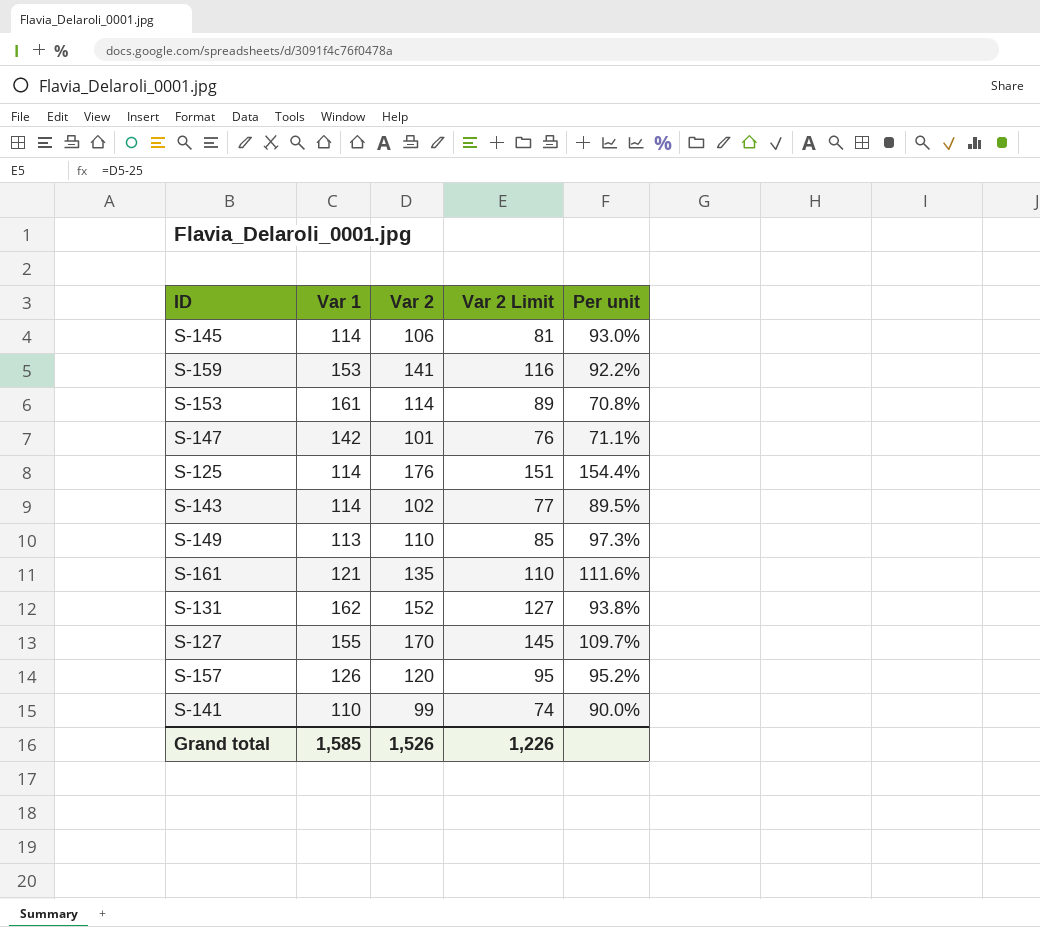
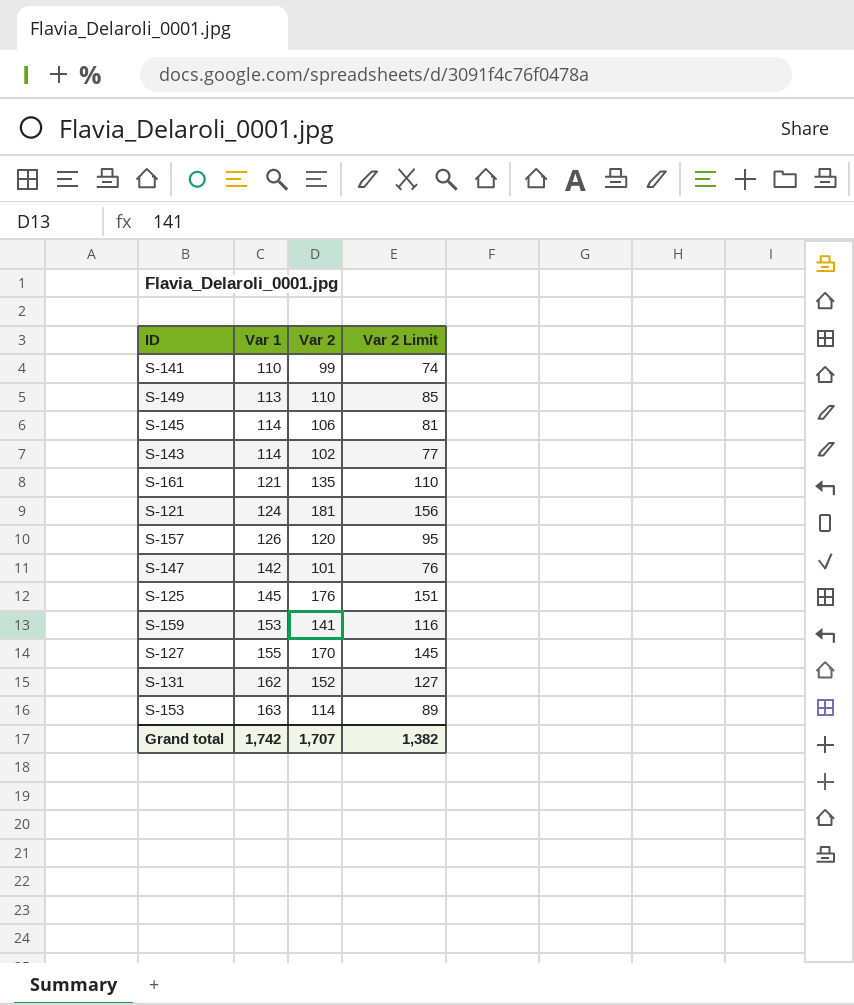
row order: none -> Var 1 ascending
column Per unit | formula: [Var 2] / [Var 1] -> none
row S-121: none -> 124 | 181 | 156
S-125 | Var 1: 114 -> 145
S-153 | Var 1: 161 -> 163
Grand total | Var 1: 1,585 -> 1,742
Grand total | Var 2: 1,526 -> 1,707
Grand total | Var 2 Limit: 1,226 -> 1,382

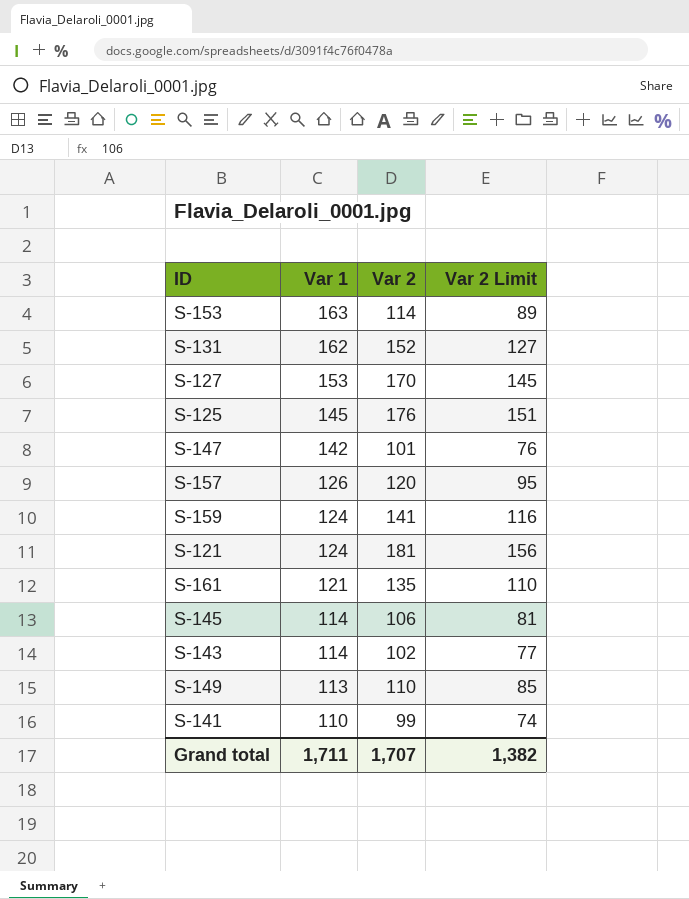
row order: Var 1 ascending -> Var 1 descending
S-127 | Var 1: 155 -> 153
S-159 | Var 1: 153 -> 124
Grand total | Var 1: 1,742 -> 1,711

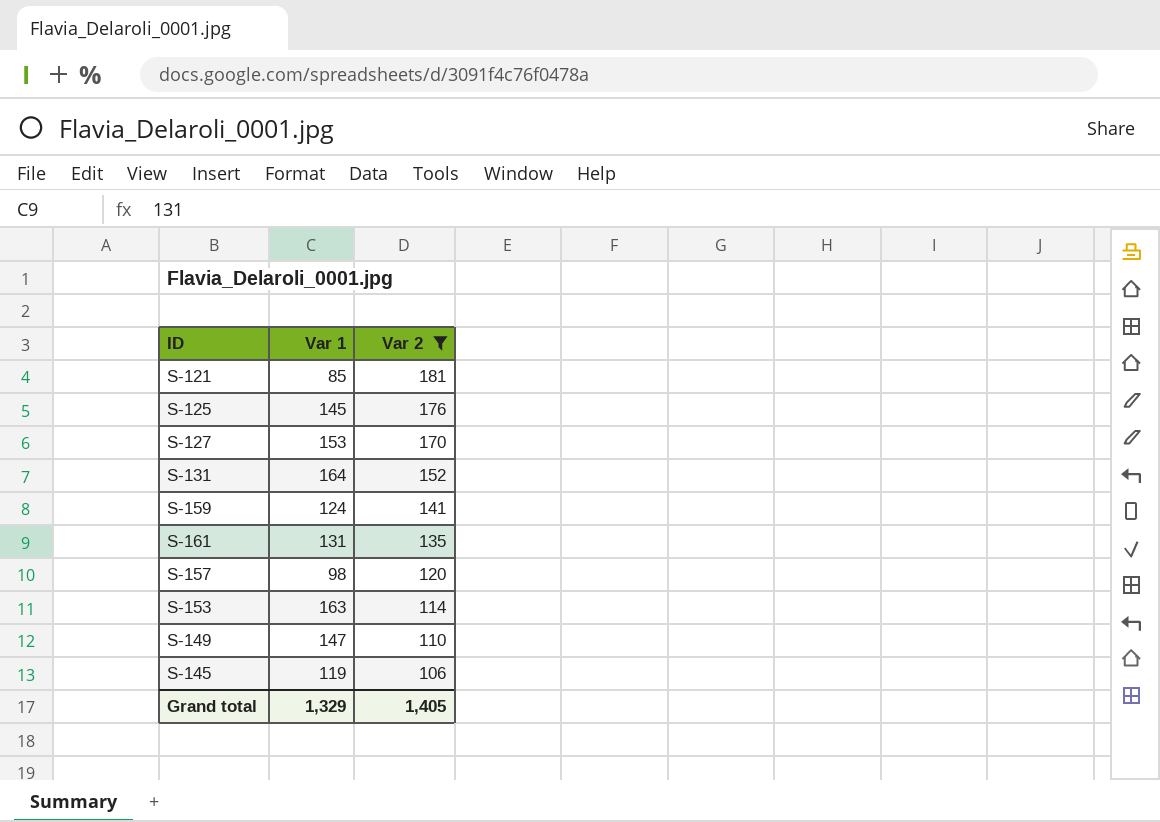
filter: none -> Var 2 >= 106
row order: Var 1 descending -> Var 2 descending
column Var 2 Limit | formula: [Var 2] - 25 -> none
S-121 | Var 1: 124 -> 85
S-131 | Var 1: 162 -> 164
S-161 | Var 1: 121 -> 131
S-157 | Var 1: 126 -> 98
S-149 | Var 1: 113 -> 147
S-145 | Var 1: 114 -> 119
Grand total | Var 1: 1,711 -> 1,329
Grand total | Var 2: 1,707 -> 1,405

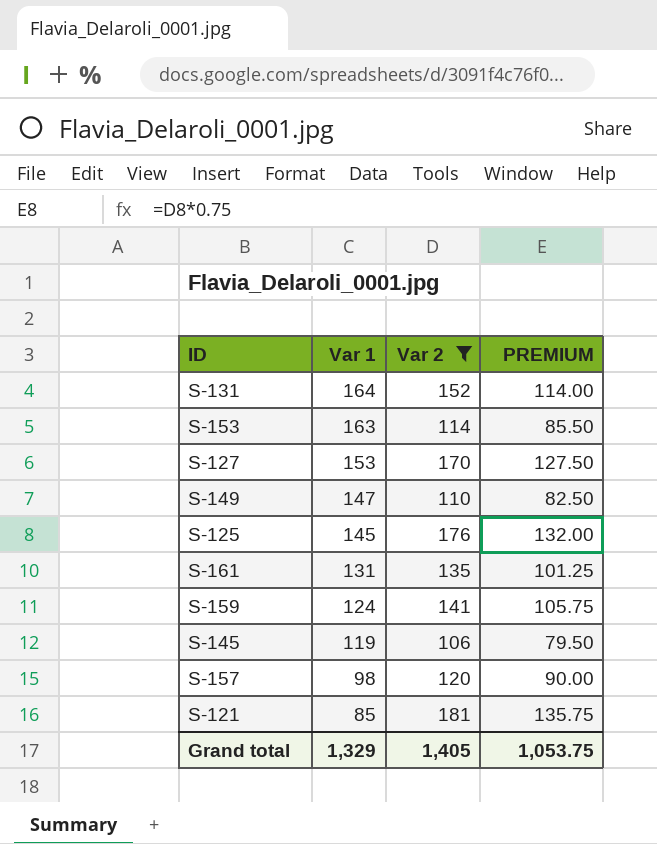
row order: Var 2 descending -> Var 1 descending
column PREMIUM | formula: none -> [Var 2] * 0.75

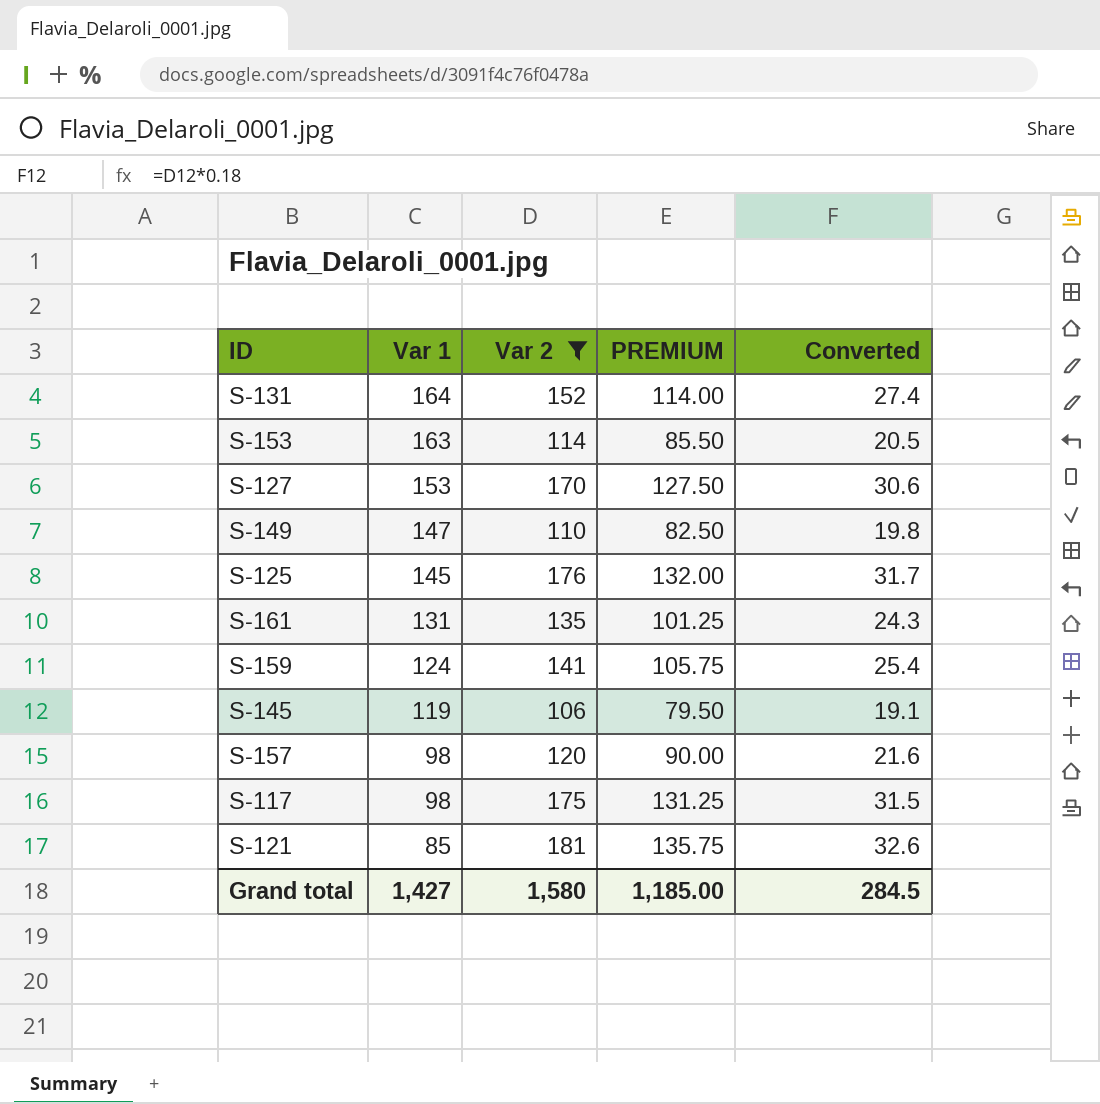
column Converted | formula: none -> [Var 2] * 0.18
row S-117: none -> 98 | 175 | 131.25 | 31.5
Grand total | Var 1: 1,329 -> 1,427
Grand total | Var 2: 1,405 -> 1,580
Grand total | PREMIUM: 1,053.75 -> 1,185.00

